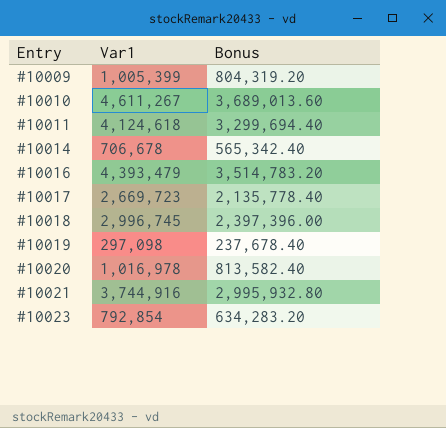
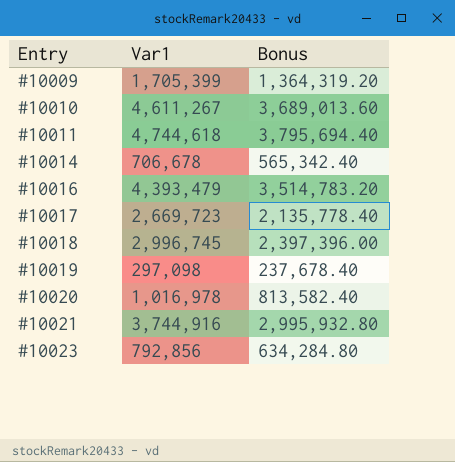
#10009 | Var1: 1,005,399 -> 1,705,399
#10009 | Bonus: 804,319.20 -> 1,364,319.20
#10011 | Var1: 4,124,618 -> 4,744,618
#10011 | Bonus: 3,299,694.40 -> 3,795,694.40
#10023 | Var1: 792,854 -> 792,856
#10023 | Bonus: 634,283.20 -> 634,284.80

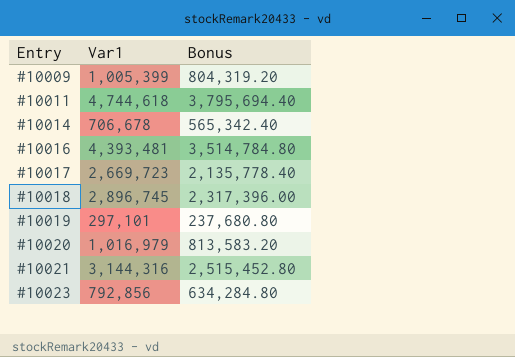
row #10010: 4,611,267 | 3,689,013.60 -> none
#10009 | Var1: 1,705,399 -> 1,005,399
#10009 | Bonus: 1,364,319.20 -> 804,319.20
#10016 | Var1: 4,393,479 -> 4,393,481
#10016 | Bonus: 3,514,783.20 -> 3,514,784.80
#10018 | Var1: 2,996,745 -> 2,896,745
#10018 | Bonus: 2,397,396.00 -> 2,317,396.00
#10019 | Var1: 297,098 -> 297,101
#10019 | Bonus: 237,678.40 -> 237,680.80
#10020 | Var1: 1,016,978 -> 1,016,979
#10020 | Bonus: 813,582.40 -> 813,583.20
#10021 | Var1: 3,744,916 -> 3,144,316
#10021 | Bonus: 2,995,932.80 -> 2,515,452.80

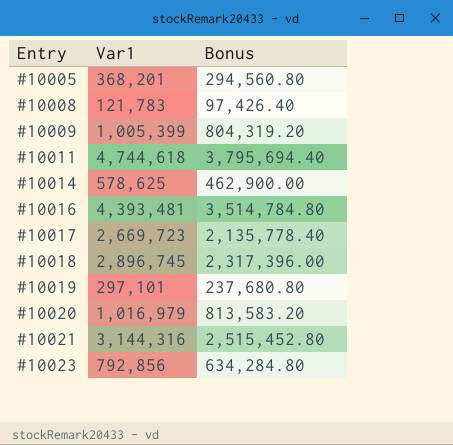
row #10005: none -> 368,201 | 294,560.80
row #10008: none -> 121,783 | 97,426.40
#10014 | Var1: 706,678 -> 578,625
#10014 | Bonus: 565,342.40 -> 462,900.00

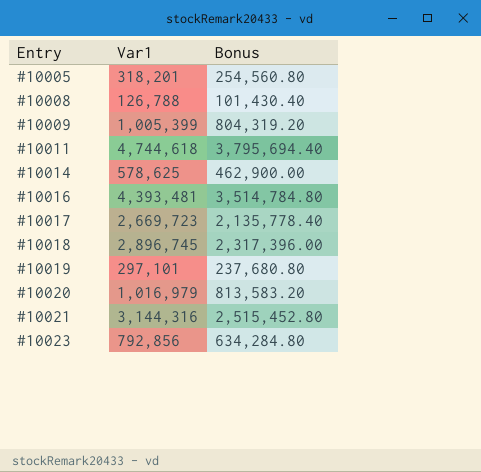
#10005 | Var1: 368,201 -> 318,201
#10005 | Bonus: 294,560.80 -> 254,560.80
#10008 | Var1: 121,783 -> 126,788
#10008 | Bonus: 97,426.40 -> 101,430.40

